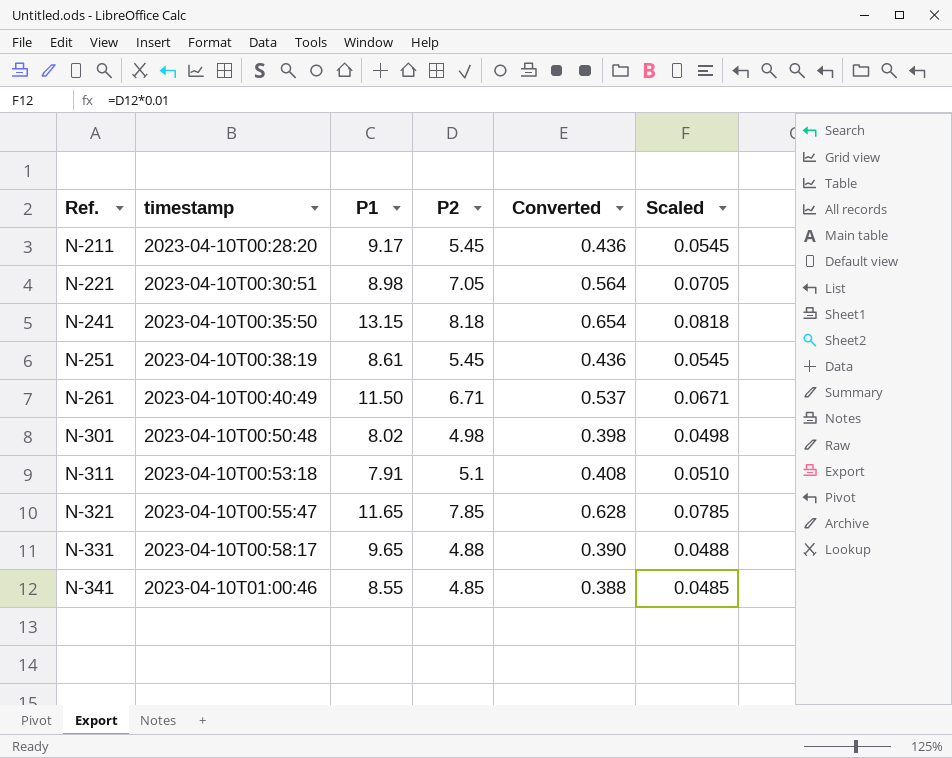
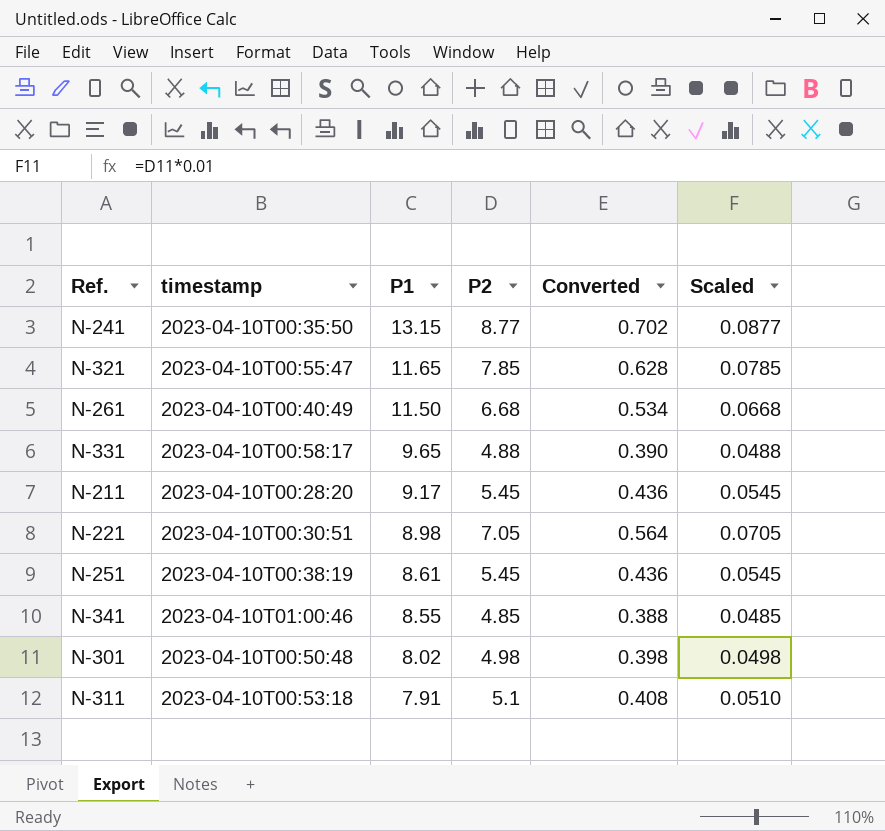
row order: Ref. ascending -> P1 descending
N-241 | P2: 8.18 -> 8.77
N-241 | Converted: 0.654 -> 0.702
N-241 | Scaled: 0.0818 -> 0.0877
N-261 | P2: 6.71 -> 6.68
N-261 | Converted: 0.537 -> 0.534
N-261 | Scaled: 0.0671 -> 0.0668

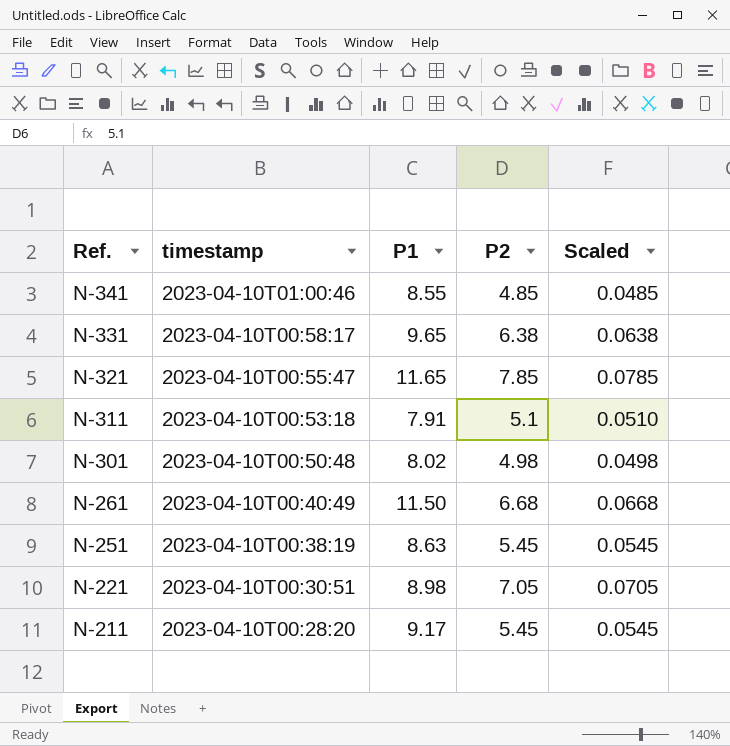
row order: P1 descending -> Ref. descending
column Converted | formula: [P2] * 0.08 -> none
row N-241: 2023-04-10T00:35:50 | 13.15 | 8.77 | 0.702 | 0.0877 -> none
N-331 | P2: 4.88 -> 6.38
N-331 | Scaled: 0.0488 -> 0.0638
N-251 | P1: 8.61 -> 8.63

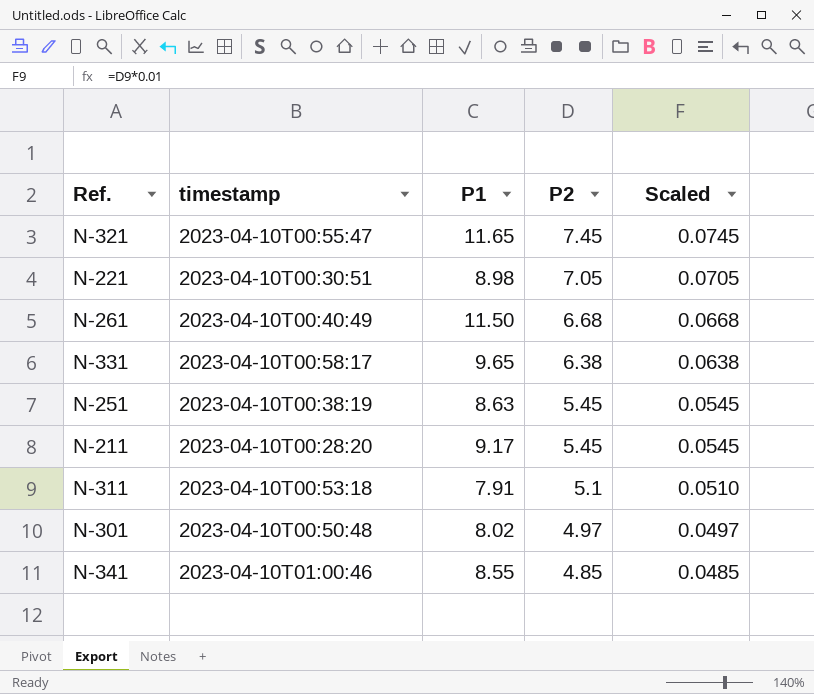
row order: Ref. descending -> P2 descending
N-321 | P2: 7.85 -> 7.45
N-321 | Scaled: 0.0785 -> 0.0745
N-301 | P2: 4.98 -> 4.97
N-301 | Scaled: 0.0498 -> 0.0497

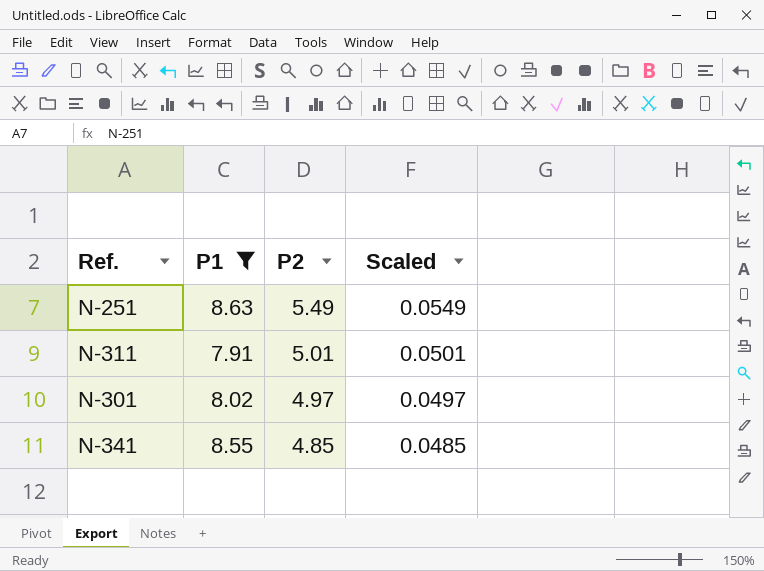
filter: none -> P1 <= 8.63
column timestamp | position: 2 -> none
N-251 | P2: 5.45 -> 5.49
N-251 | Scaled: 0.0545 -> 0.0549
N-311 | P2: 5.1 -> 5.01
N-311 | Scaled: 0.0510 -> 0.0501

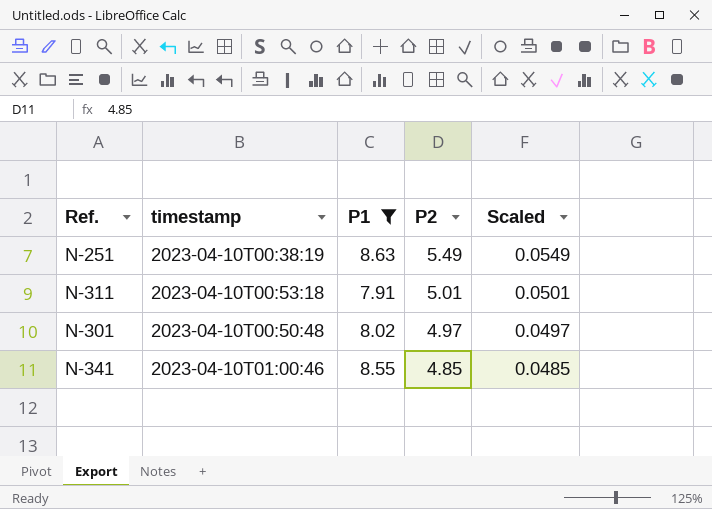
column timestamp | position: none -> 2

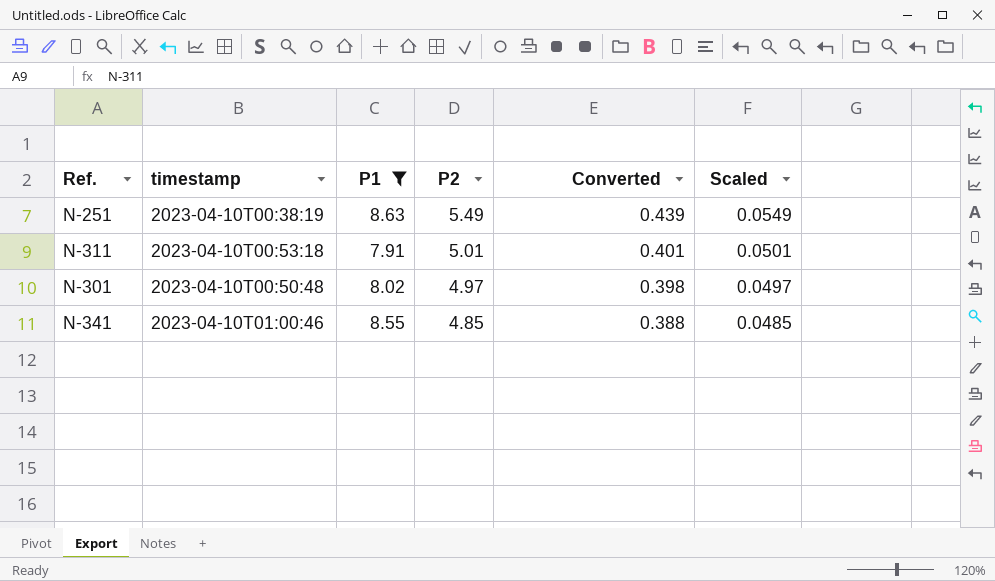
column Converted | formula: none -> [P2] * 0.08

